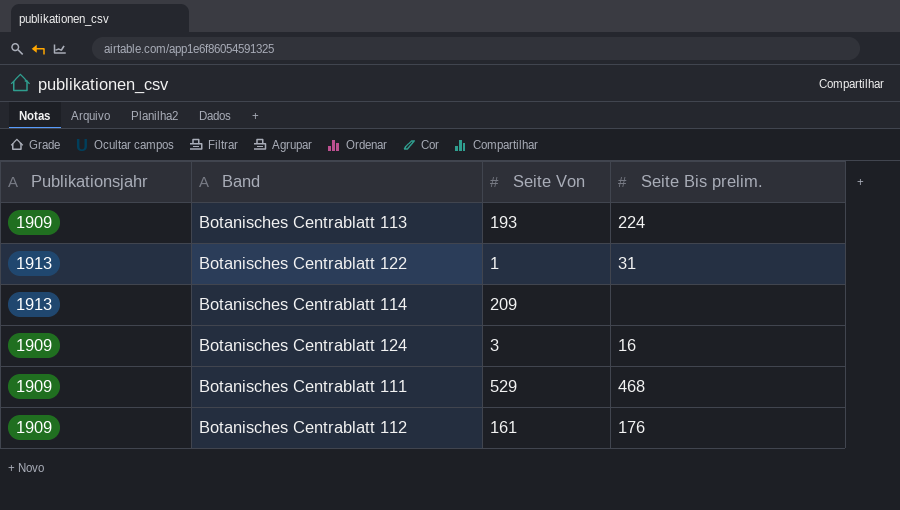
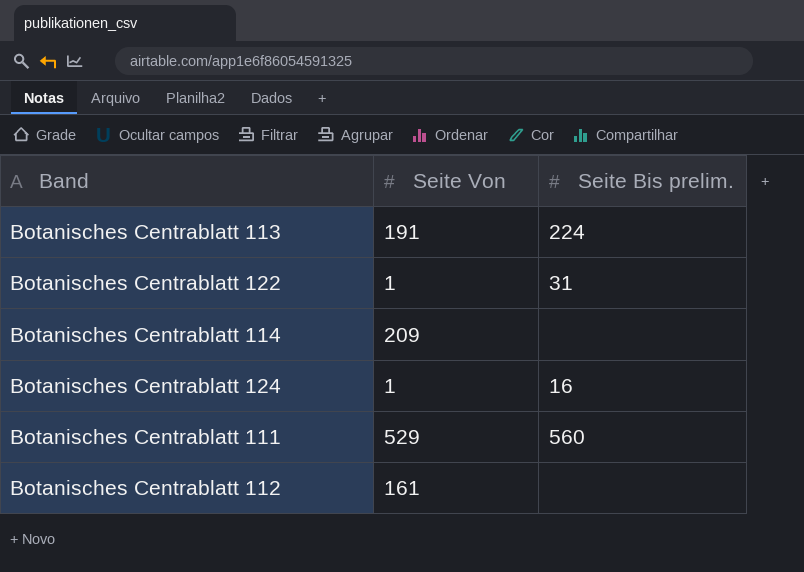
column Publikationsjahr | position: 1 -> none
Botanisches Centrablatt 113 | Seite Von: 193 -> 191
Botanisches Centrablatt 124 | Seite Von: 3 -> 1
Botanisches Centrablatt 111 | Seite Bis prelim.: 468 -> 560
Botanisches Centrablatt 112 | Seite Bis prelim.: 176 -> none

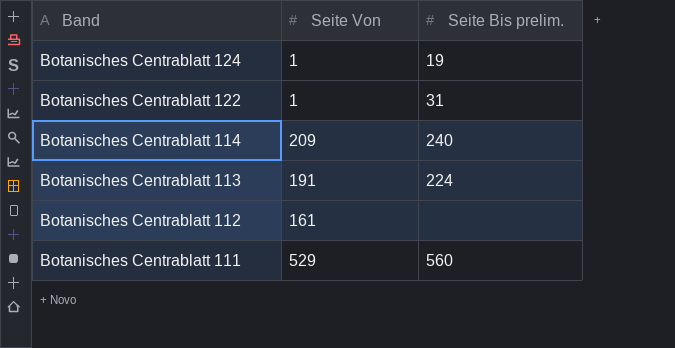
row order: none -> Band descending
Botanisches Centrablatt 124 | Seite Bis prelim.: 16 -> 19
Botanisches Centrablatt 114 | Seite Bis prelim.: none -> 240

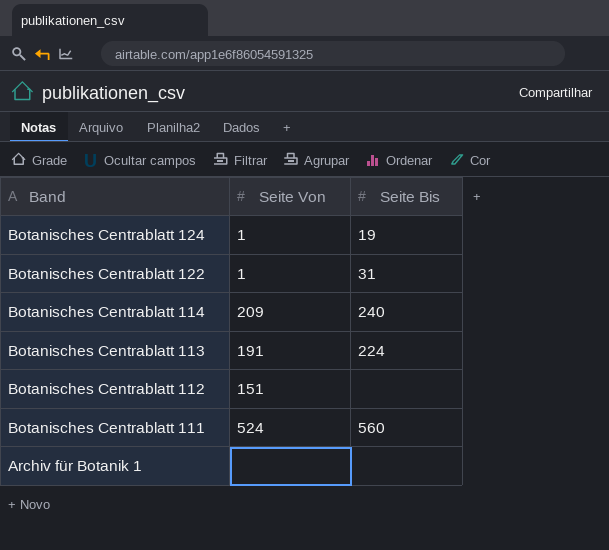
column name: Seite Bis prelim. -> Seite Bis
Botanisches Centrablatt 112 | Seite Von: 161 -> 151
Botanisches Centrablatt 111 | Seite Von: 529 -> 524
row Archiv für Botanik 1: none -> none | none

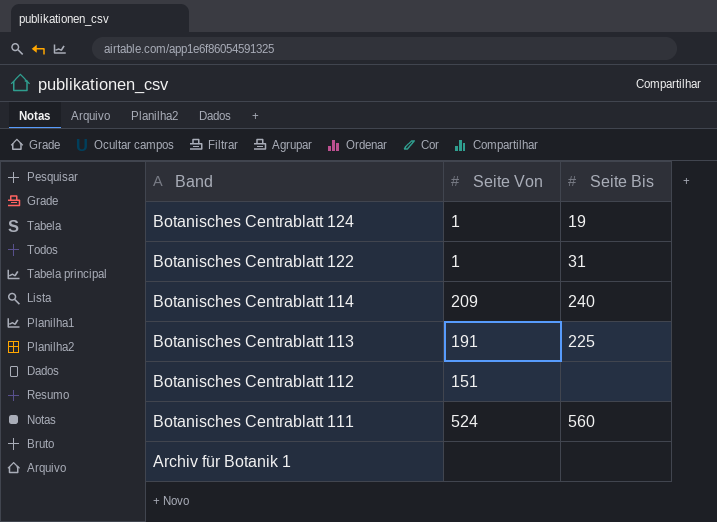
Botanisches Centrablatt 113 | Seite Bis: 224 -> 225

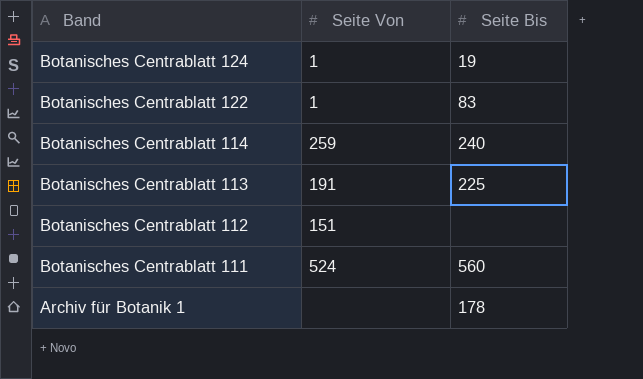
Botanisches Centrablatt 122 | Seite Bis: 31 -> 83
Botanisches Centrablatt 114 | Seite Von: 209 -> 259
Archiv für Botanik 1 | Seite Bis: none -> 178

